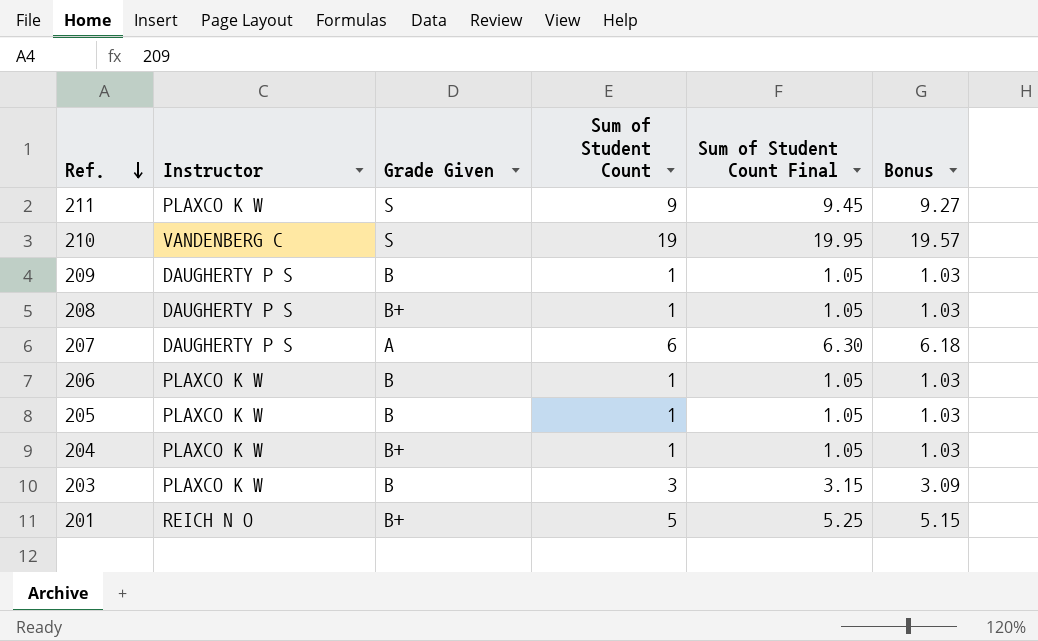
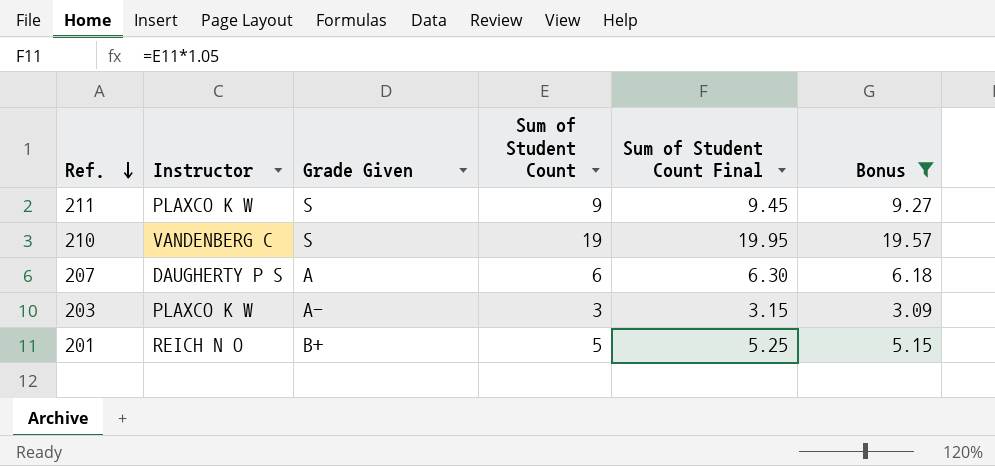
filter: none -> Bonus != 1.03
203 | Grade Given: B -> A-

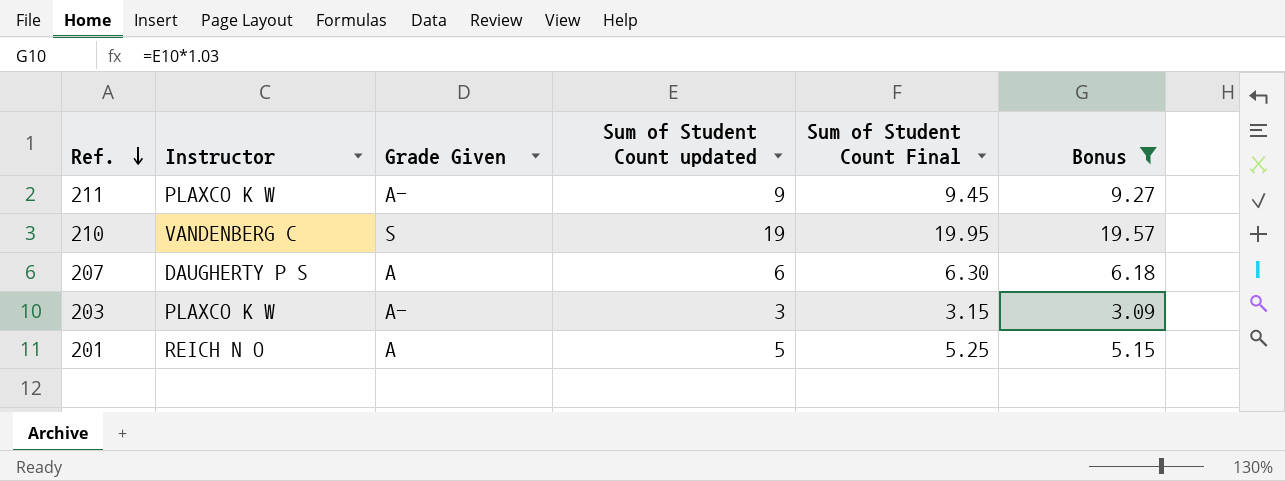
column name: Sum of Student Count -> Sum of Student Count updated
211 | Grade Given: S -> A-
201 | Grade Given: B+ -> A

